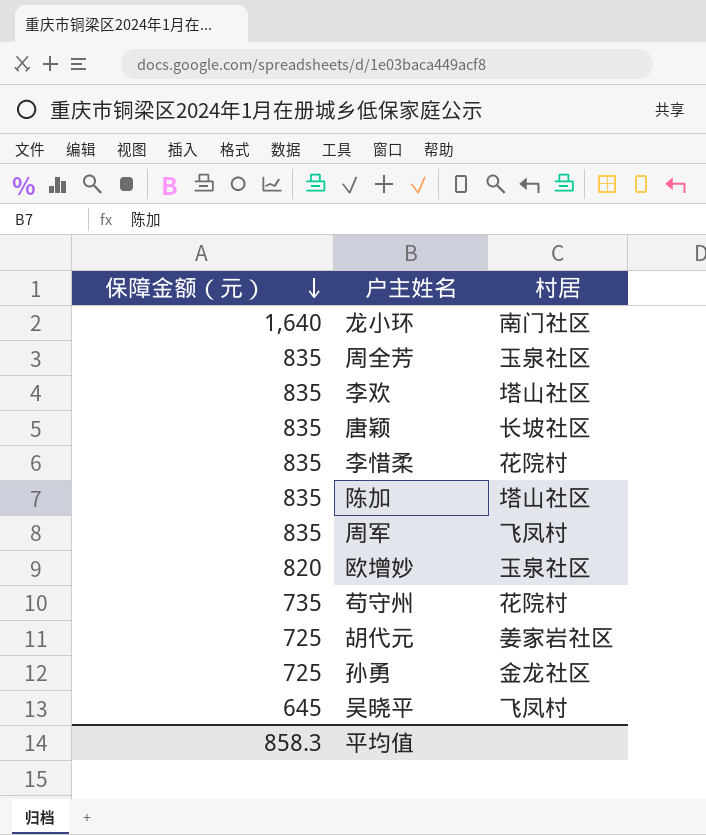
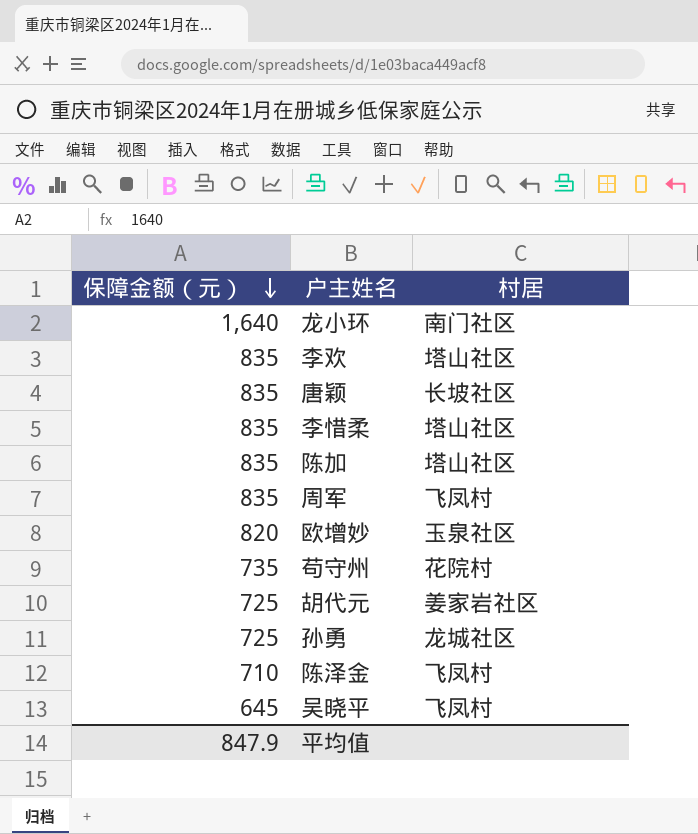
row 周全芳: 835 | 玉泉社区 -> none
李惜柔 | 村居: 花院村 -> 塔山社区
孙勇 | 村居: 金龙社区 -> 龙城社区
row 陈泽金: none -> 710 | 飞凤村
平均值 | 保障金额（元）: 858.3 -> 847.9

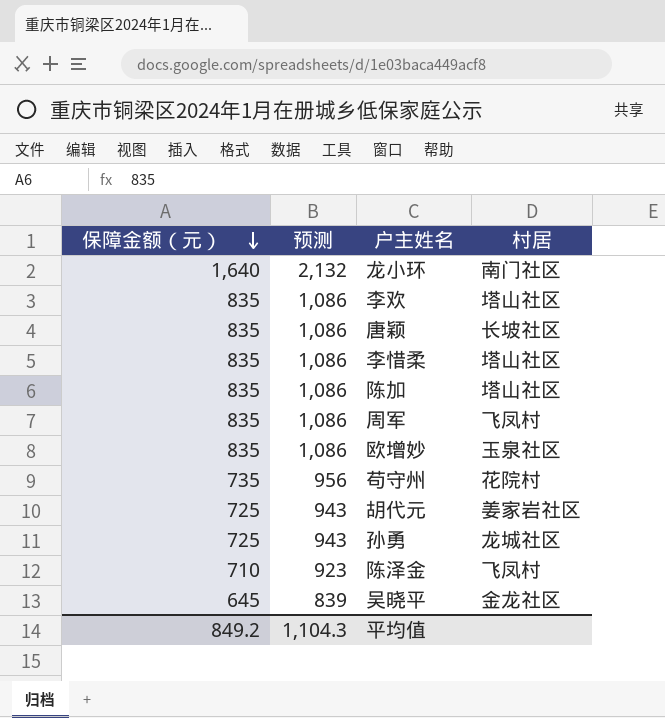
column 预测 | formula: none -> [保障金额（元）] * 1.3
欧增妙 | 保障金额（元）: 820 -> 835
吴晓平 | 村居: 飞凤村 -> 金龙社区
平均值 | 保障金额（元）: 847.9 -> 849.2

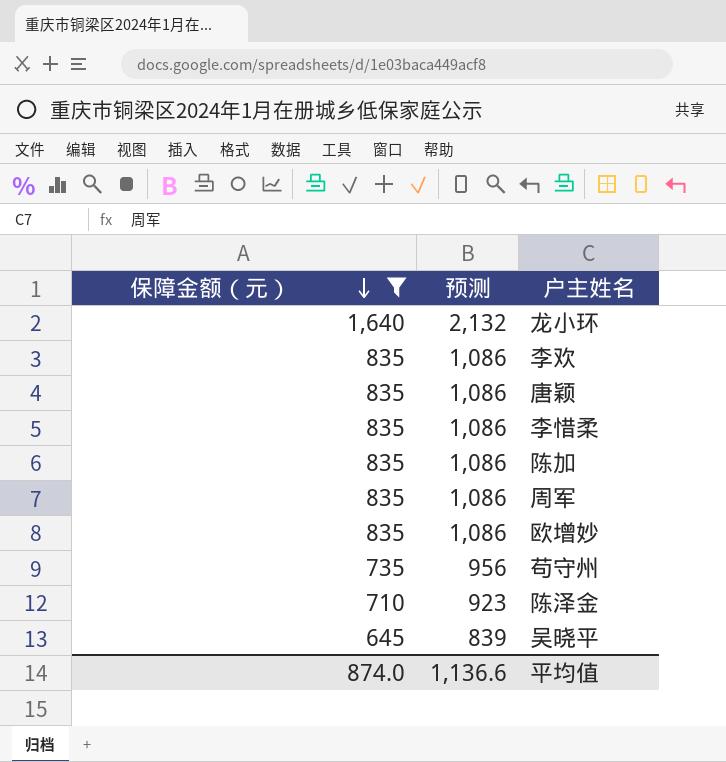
filter: none -> 保障金额（元） != 725
column 村居 | position: 4 -> none
平均值 | 保障金额（元）: 849.2 -> 874.0
平均值 | 预测: 1,104.3 -> 1,136.6

